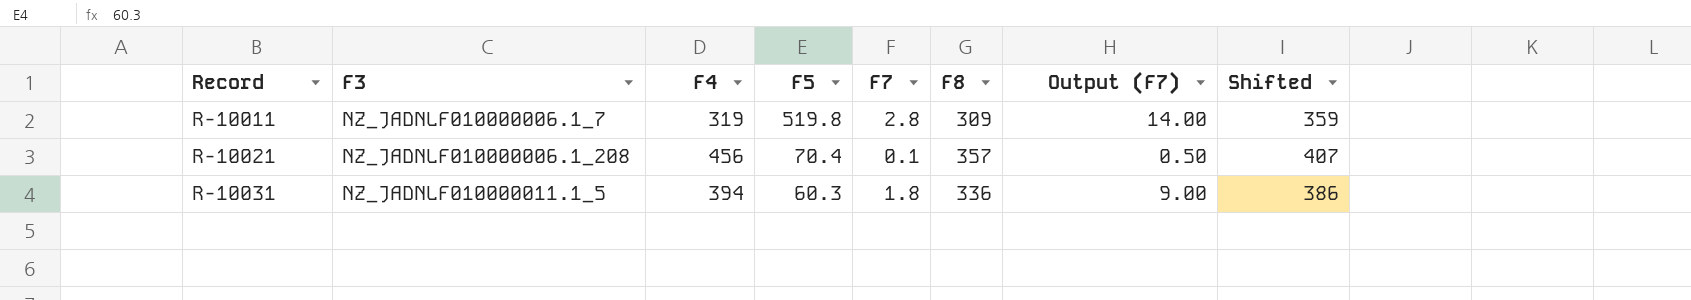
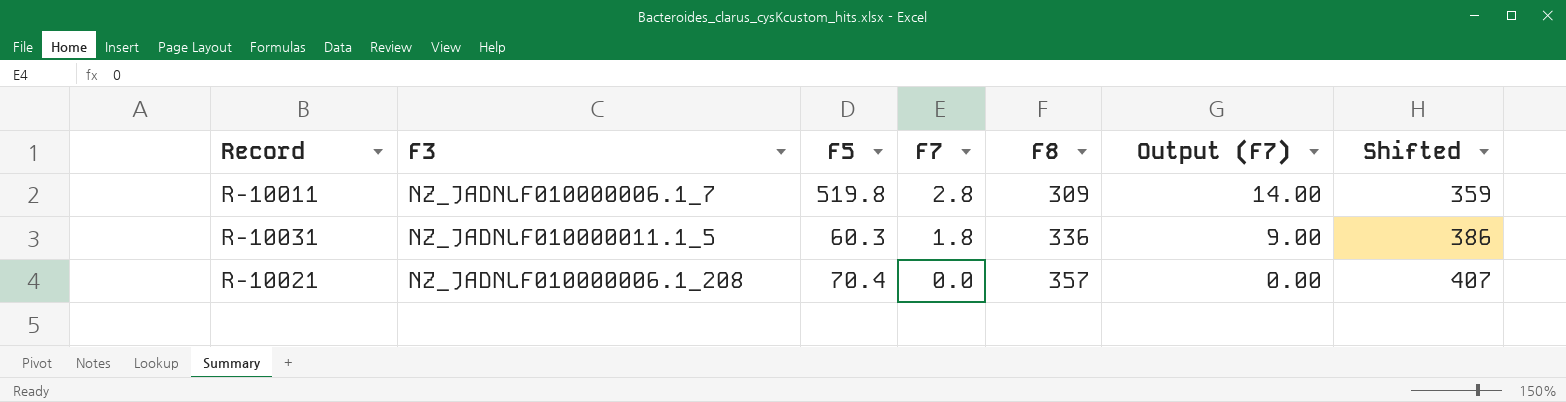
row order: Record ascending -> F7 descending
column F4 | position: 3 -> none
R-10021 | F7: 0.1 -> 0.0
R-10021 | Output (F7): 0.50 -> 0.00

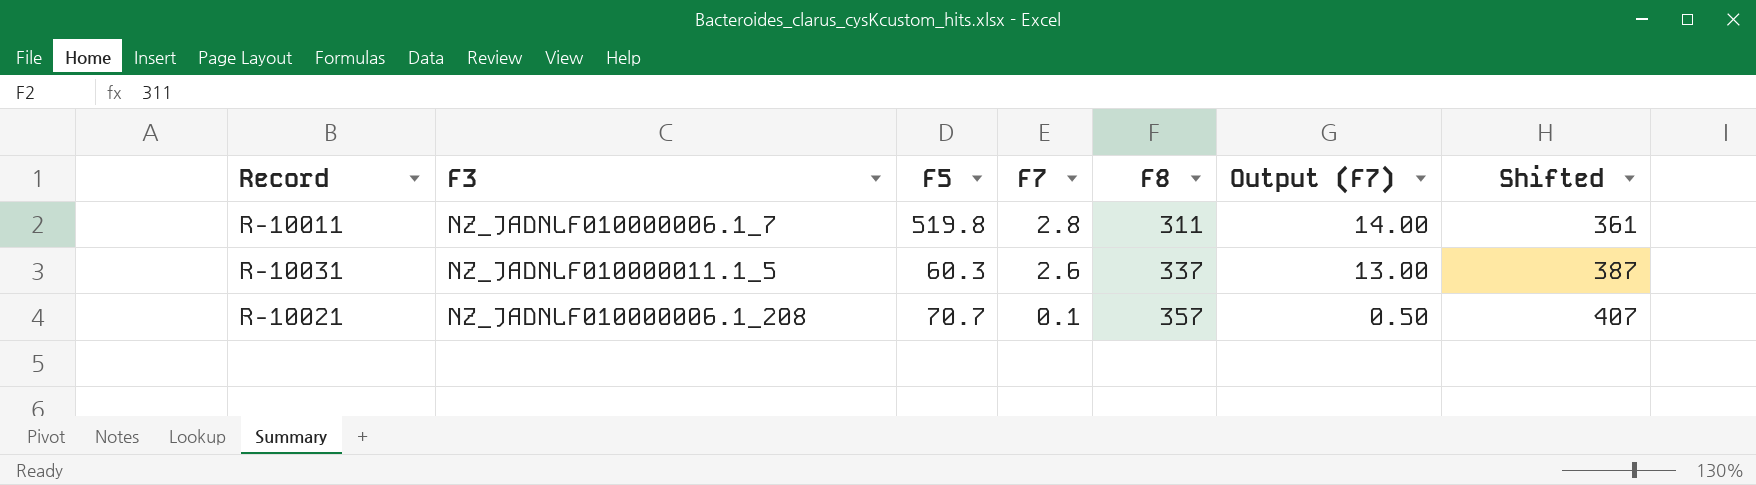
R-10011 | F8: 309 -> 311
R-10011 | Shifted: 359 -> 361
R-10031 | F7: 1.8 -> 2.6
R-10031 | F8: 336 -> 337
R-10031 | Output (F7): 9.00 -> 13.00
R-10031 | Shifted: 386 -> 387
R-10021 | F5: 70.4 -> 70.7
R-10021 | F7: 0.0 -> 0.1
R-10021 | Output (F7): 0.00 -> 0.50

